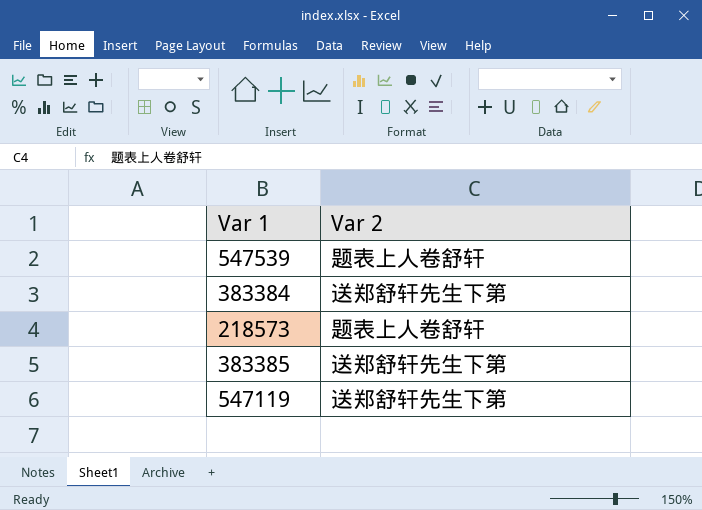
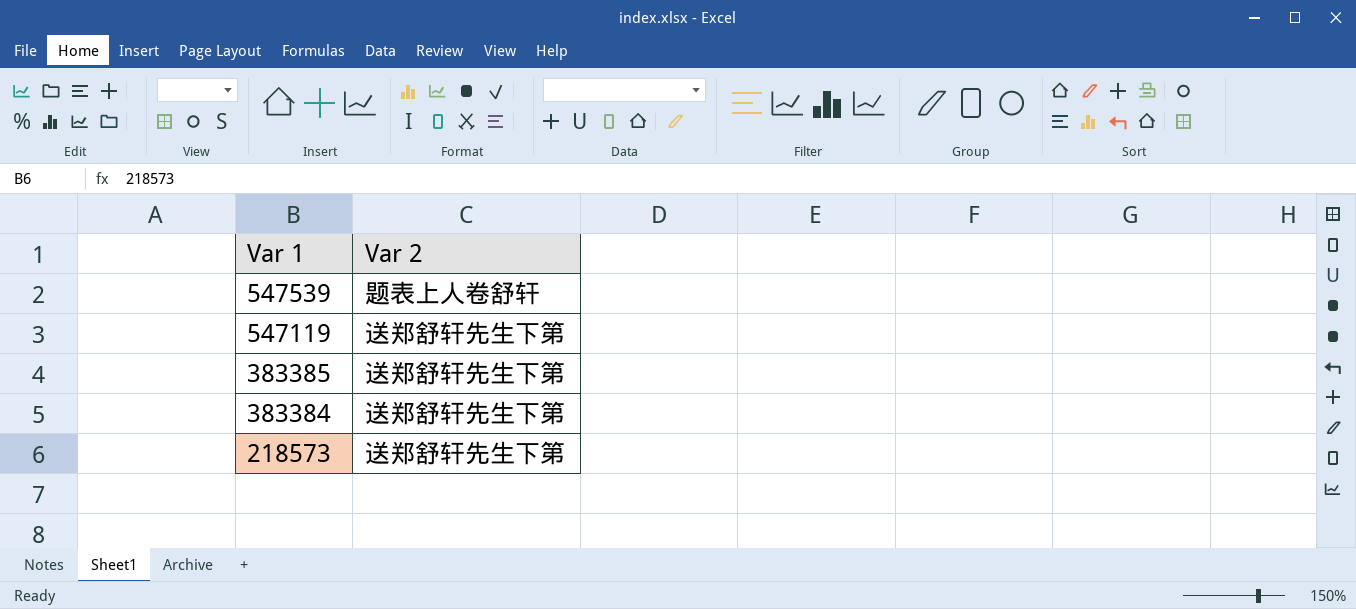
row order: none -> Var 1 descending
218573 | Var 2: 题表上人卷舒轩 -> 送郑舒轩先生下第

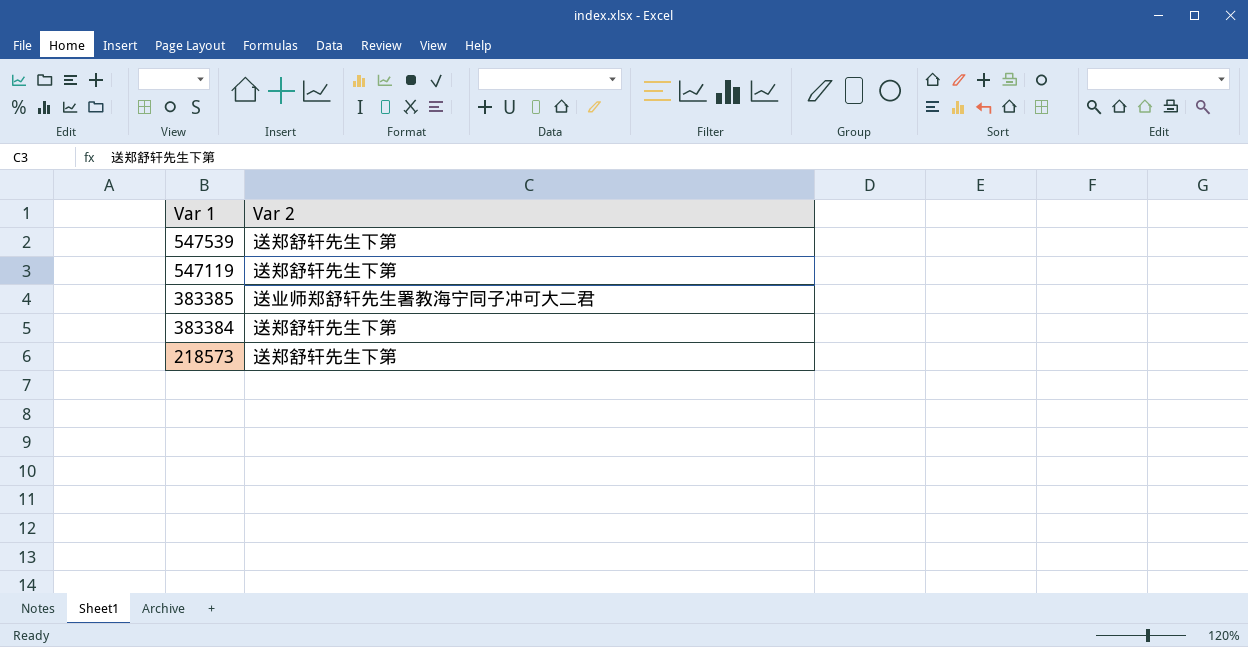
547539 | Var 2: 题表上人卷舒轩 -> 送郑舒轩先生下第
383385 | Var 2: 送郑舒轩先生下第 -> 送业师郑舒轩先生署教海宁同子冲可大二君

